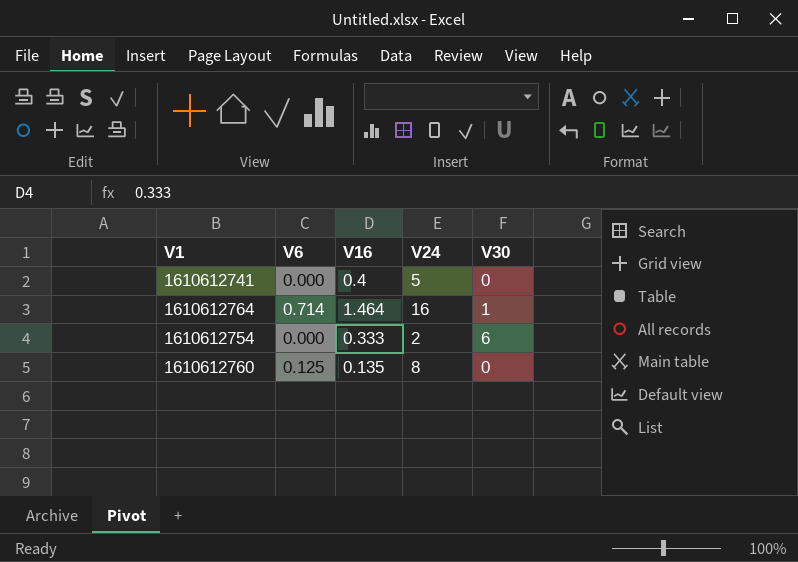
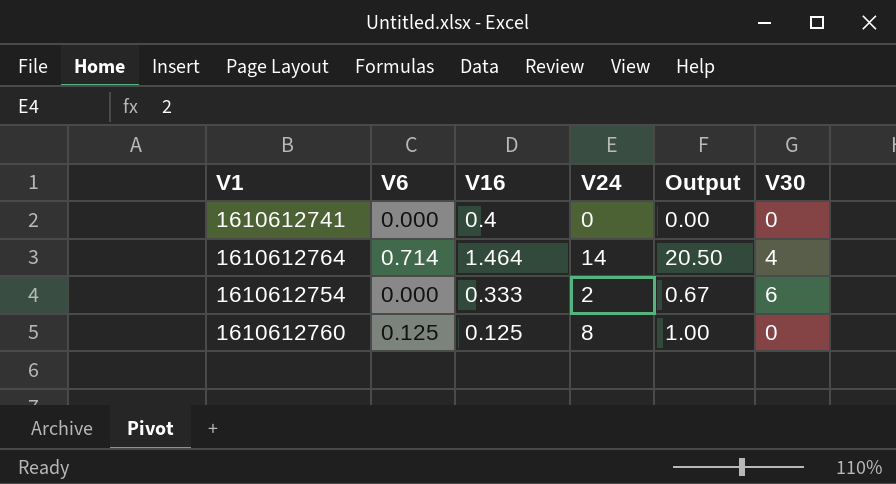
column Output | formula: none -> [V16] * [V24]
1610612741 | V24: 5 -> 0
1610612764 | V24: 16 -> 14
1610612764 | V30: 1 -> 4
1610612760 | V16: 0.135 -> 0.125

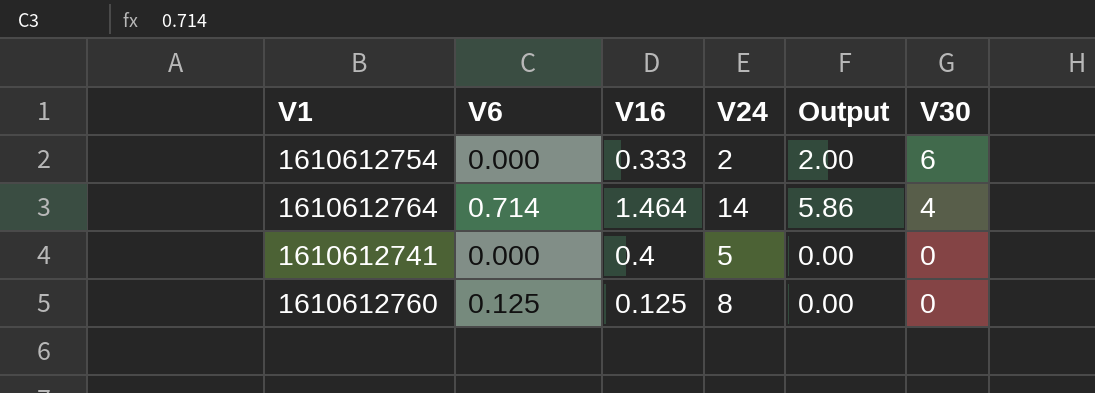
row order: none -> V30 descending
column Output | formula: [V16] * [V24] -> [V16] * [V30]
1610612741 | V24: 0 -> 5

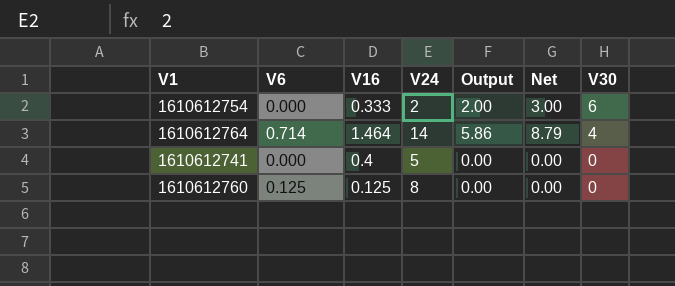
column Net | formula: none -> [Output] * 1.5

